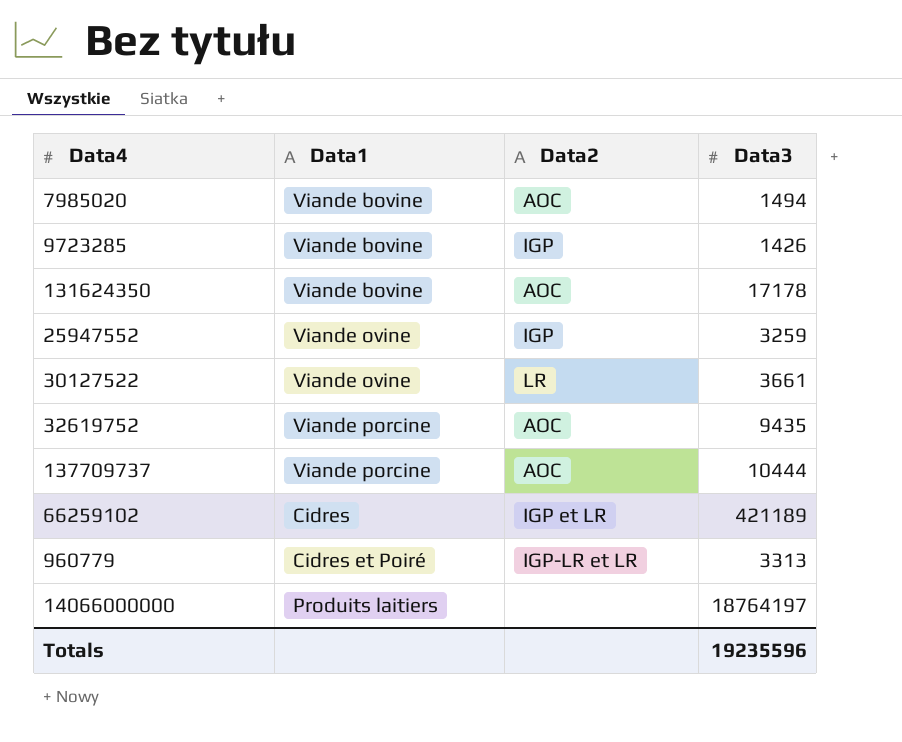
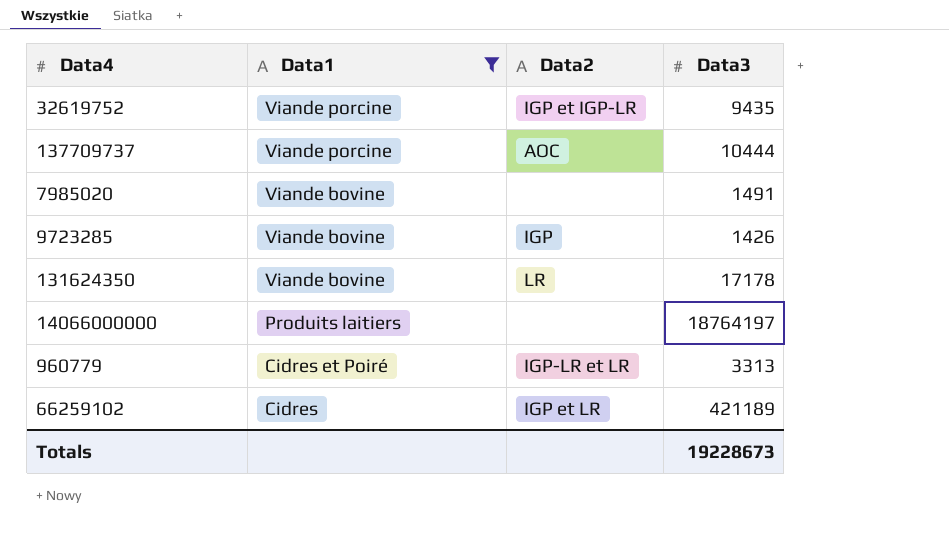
filter: none -> Data1 != Viande ovine
row order: none -> Data1 descending
32619752 | Data2: AOC -> IGP et IGP-LR
7985020 | Data2: AOC -> none
7985020 | Data3: 1494 -> 1491
131624350 | Data2: AOC -> LR
Totals | Data3: 19235596 -> 19228673

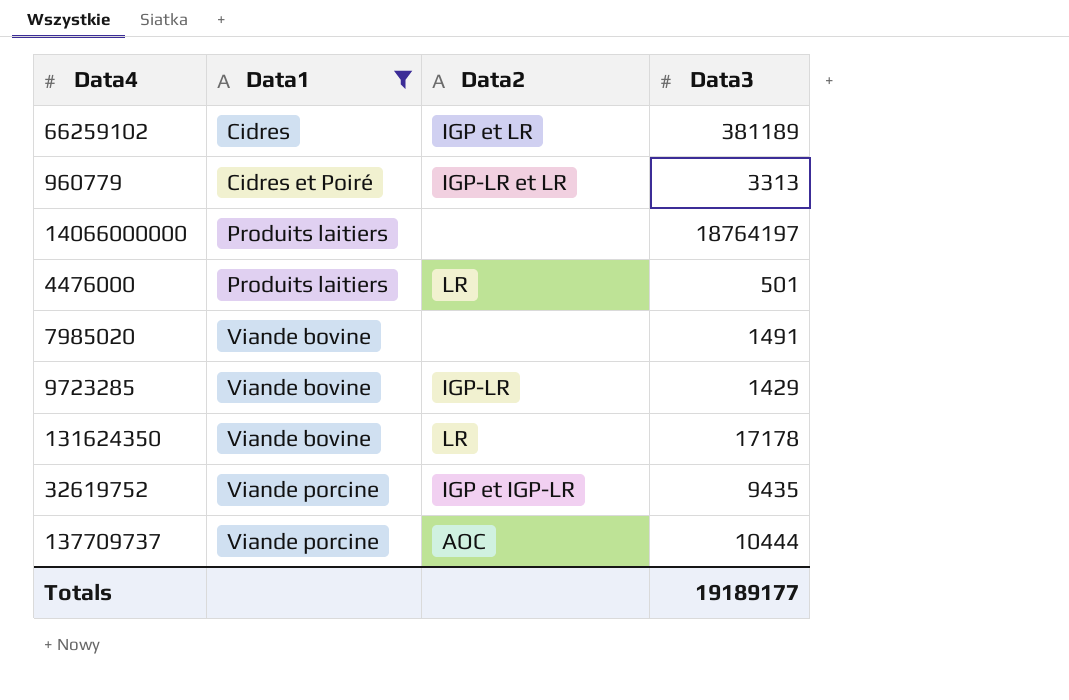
row order: Data1 descending -> Data1 ascending
66259102 | Data3: 421189 -> 381189
row 4476000: none -> Produits laitiers | LR | 501
9723285 | Data2: IGP -> IGP-LR
9723285 | Data3: 1426 -> 1429
Totals | Data3: 19228673 -> 19189177

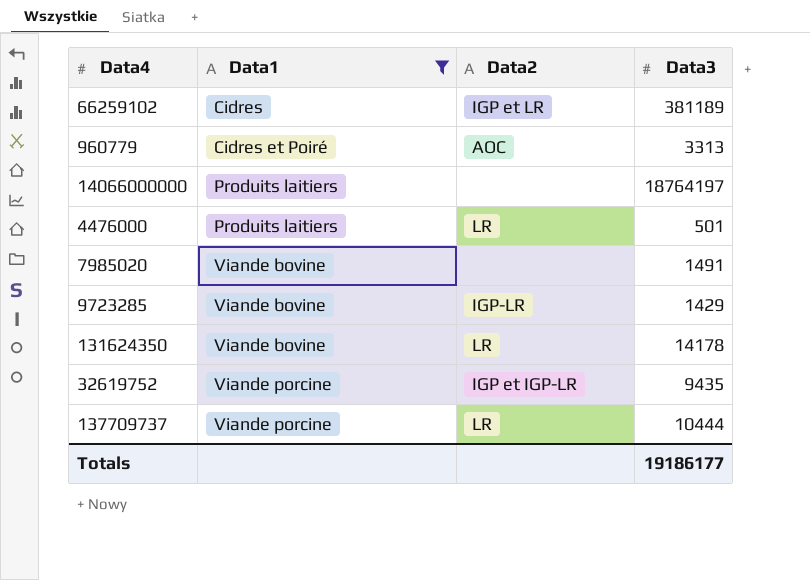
960779 | Data2: IGP-LR et LR -> AOC
131624350 | Data3: 17178 -> 14178
137709737 | Data2: AOC -> LR
Totals | Data3: 19189177 -> 19186177

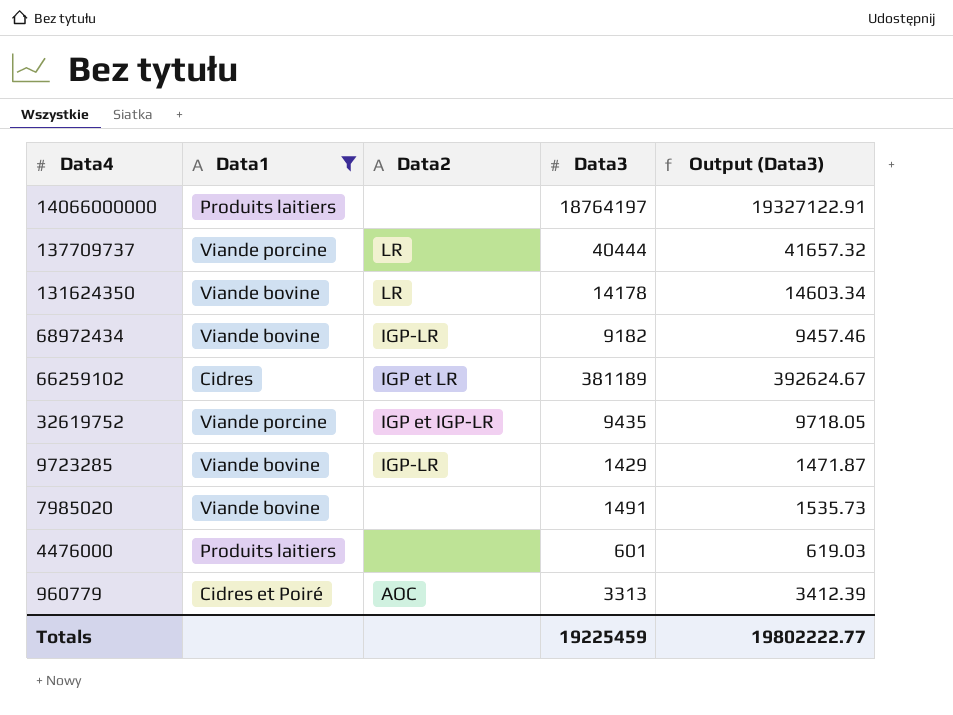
row order: Data1 ascending -> Data4 descending
column Output (Data3) | formula: none -> [Data3] * 1.03
137709737 | Data3: 10444 -> 40444
row 68972434: none -> Viande bovine | IGP-LR | 9182 | 9457.46
4476000 | Data2: LR -> none
4476000 | Data3: 501 -> 601
Totals | Data3: 19186177 -> 19225459

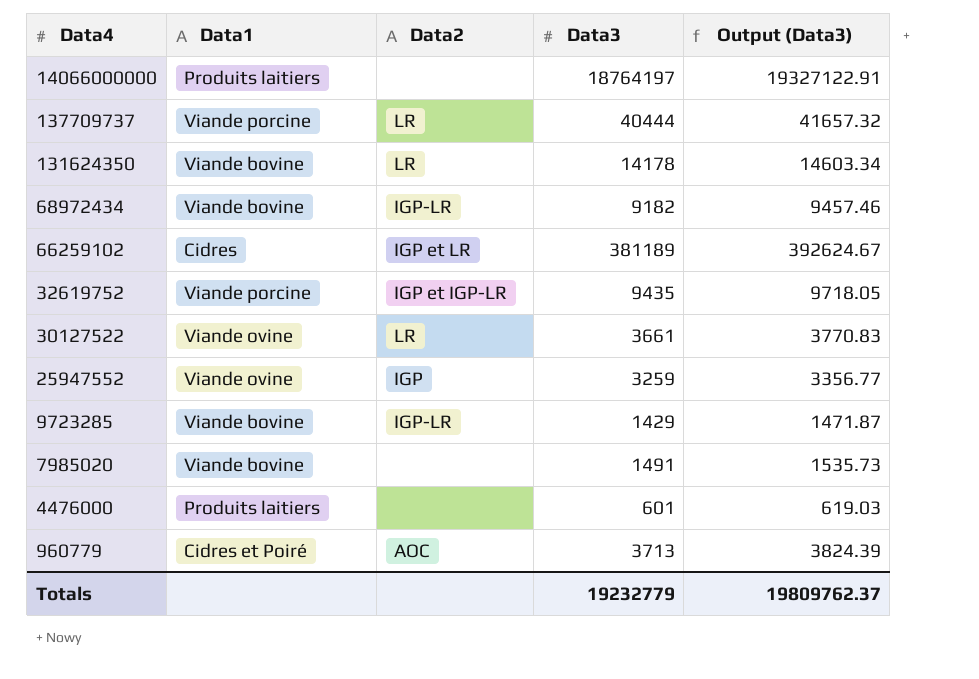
filter: Data1 != Viande ovine -> none
960779 | Data3: 3313 -> 3713
960779 | Output (Data3): 3412.39 -> 3824.39
Totals | Data3: 19225459 -> 19232779
Totals | Output (Data3): 19802222.77 -> 19809762.37

